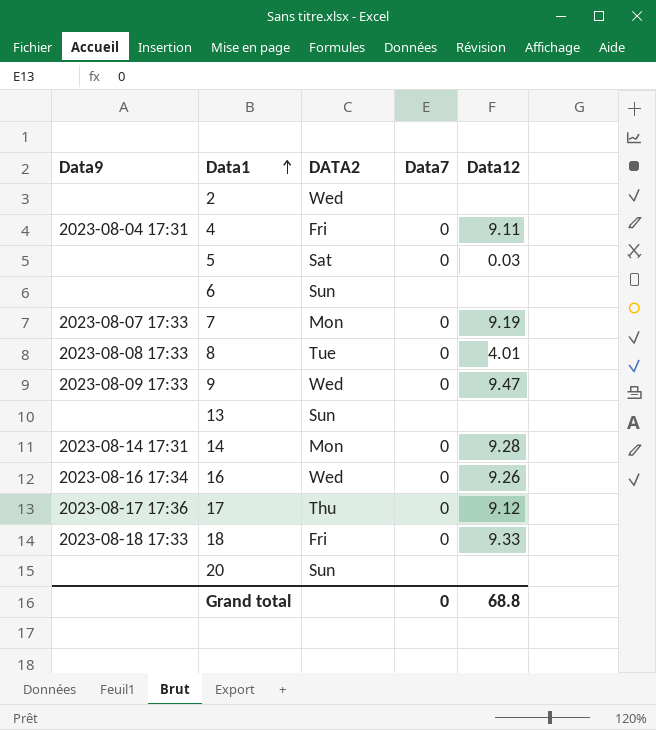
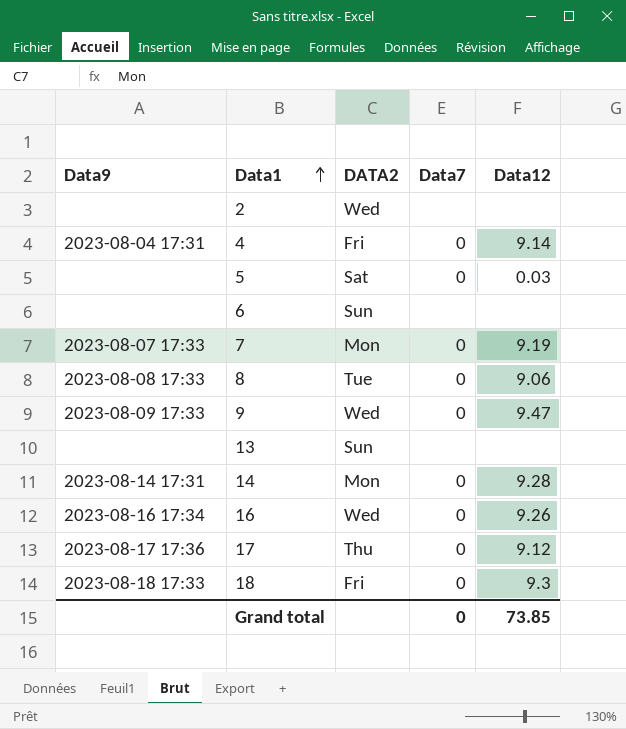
row 20: none | Sun | none | none -> none
4 | Data12: 9.11 -> 9.14
8 | Data12: 4.01 -> 9.06
18 | Data12: 9.33 -> 9.3
Grand total | Data12: 68.8 -> 73.85

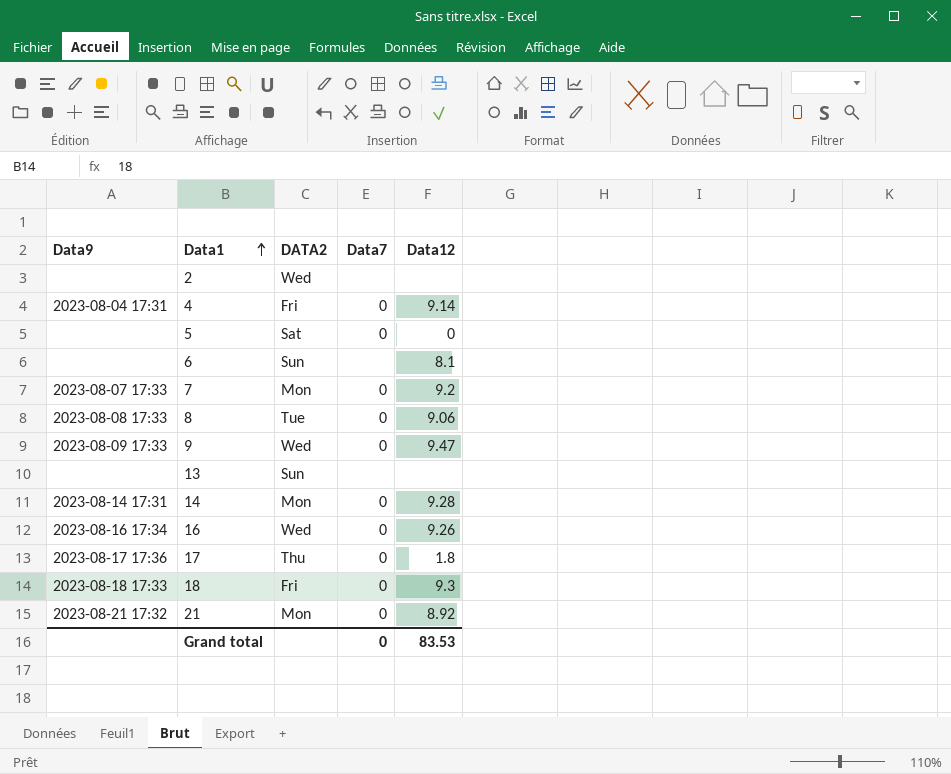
5 | Data12: 0.03 -> 0
6 | Data12: none -> 8.1
7 | Data12: 9.19 -> 9.2
17 | Data12: 9.12 -> 1.8
row 21: none -> 2023-08-21 17:32 | Mon | 0 | 8.92
Grand total | Data12: 73.85 -> 83.53

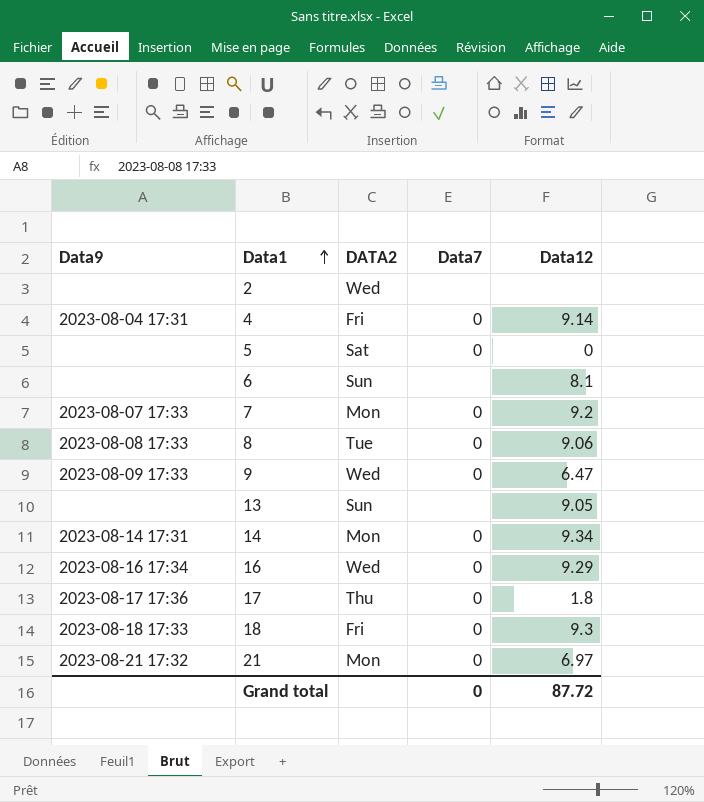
9 | Data12: 9.47 -> 6.47
13 | Data12: none -> 9.05
14 | Data12: 9.28 -> 9.34
16 | Data12: 9.26 -> 9.29
21 | Data12: 8.92 -> 6.97
Grand total | Data12: 83.53 -> 87.72

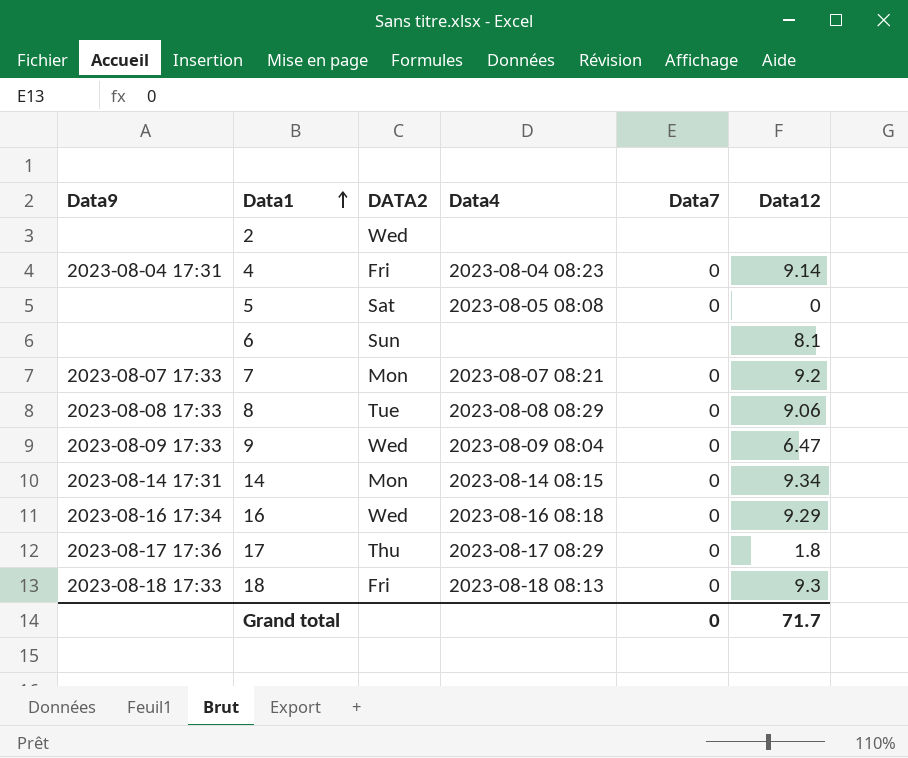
column Data4 | position: none -> 4
row 13: none | Sun | none | 9.05 -> none
row 21: 2023-08-21 17:32 | Mon | 0 | 6.97 -> none
Grand total | Data12: 87.72 -> 71.7

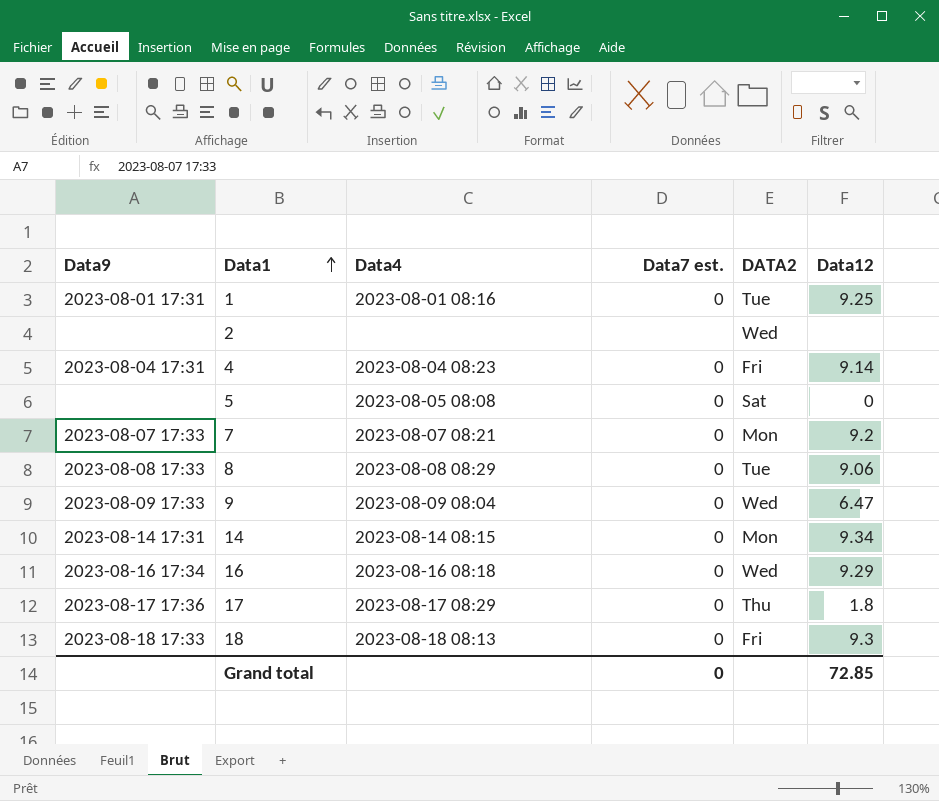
column name: Data7 -> Data7 est.
column DATA2 | position: 3 -> 5
row 6: none | Sun | none | none | 8.1 -> none
row 1: none -> 2023-08-01 17:31 | 2023-08-01 08:16 | 0 | Tue | 9.25
Grand total | Data12: 71.7 -> 72.85

